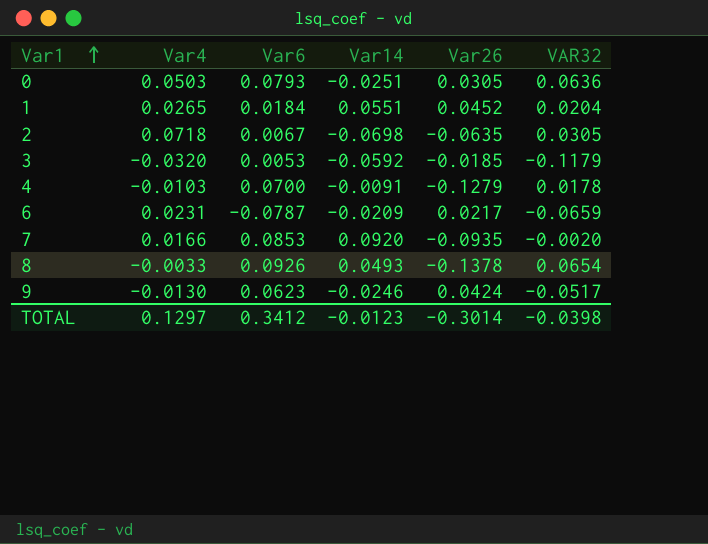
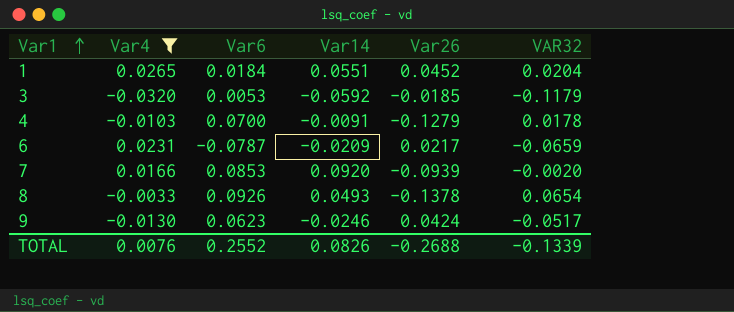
filter: none -> Var4 <= 0.0265
7 | Var26: -0.0935 -> -0.0939
TOTAL | Var4: 0.1297 -> 0.0076
TOTAL | Var6: 0.3412 -> 0.2552
TOTAL | Var14: -0.0123 -> 0.0826
TOTAL | Var26: -0.3014 -> -0.2688
TOTAL | VAR32: -0.0398 -> -0.1339

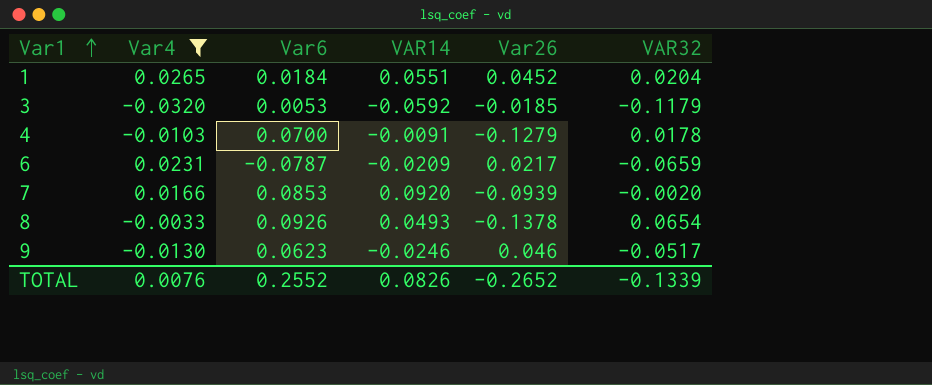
column name: Var14 -> VAR14
9 | Var26: 0.0424 -> 0.046
TOTAL | Var26: -0.2688 -> -0.2652

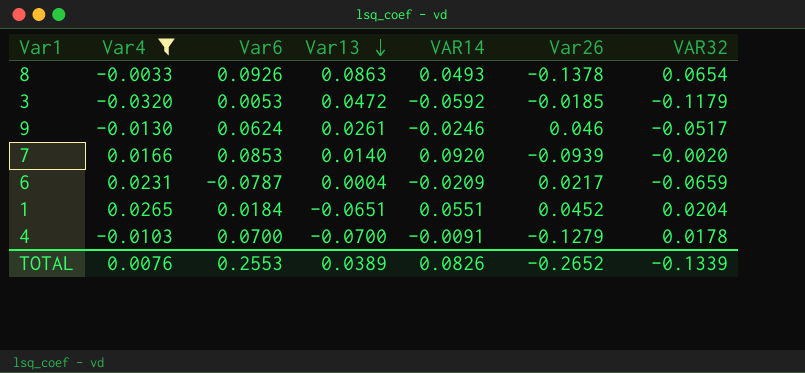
row order: Var1 ascending -> Var13 descending
column Var13 | position: none -> 4
9 | Var6: 0.0623 -> 0.0624
TOTAL | Var6: 0.2552 -> 0.2553

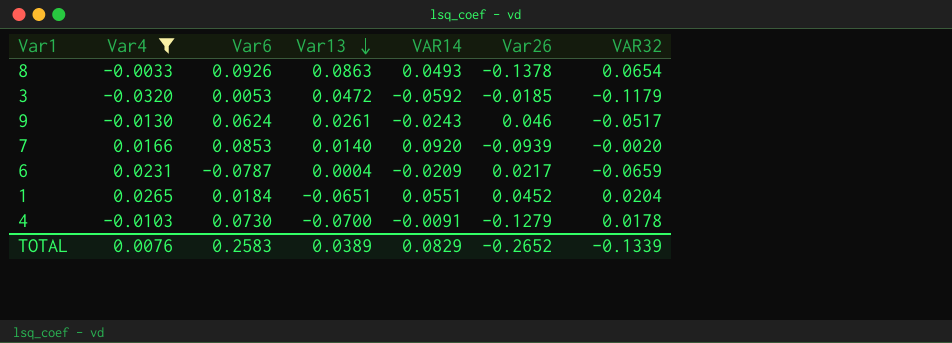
9 | VAR14: -0.0246 -> -0.0243
4 | Var6: 0.0700 -> 0.0730
TOTAL | Var6: 0.2553 -> 0.2583
TOTAL | VAR14: 0.0826 -> 0.0829

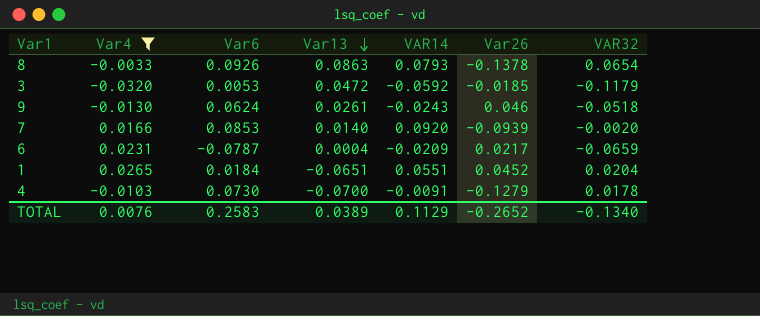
8 | VAR14: 0.0493 -> 0.0793
9 | VAR32: -0.0517 -> -0.0518
TOTAL | VAR14: 0.0829 -> 0.1129
TOTAL | VAR32: -0.1339 -> -0.1340

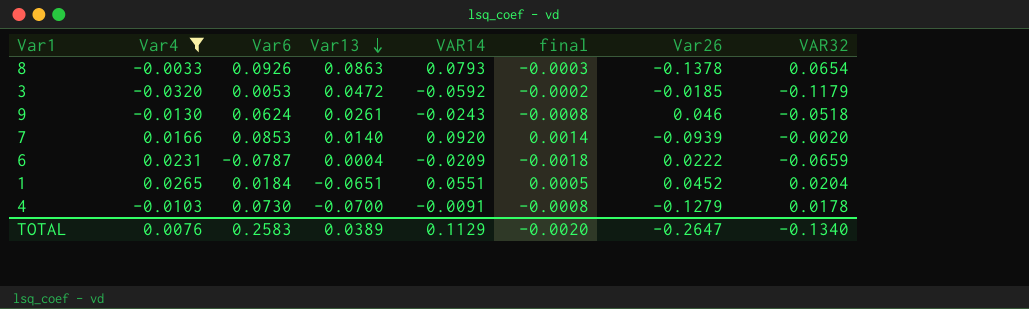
column final | formula: none -> [Var4] * [Var6]
6 | Var26: 0.0217 -> 0.0222
TOTAL | Var26: -0.2652 -> -0.2647

